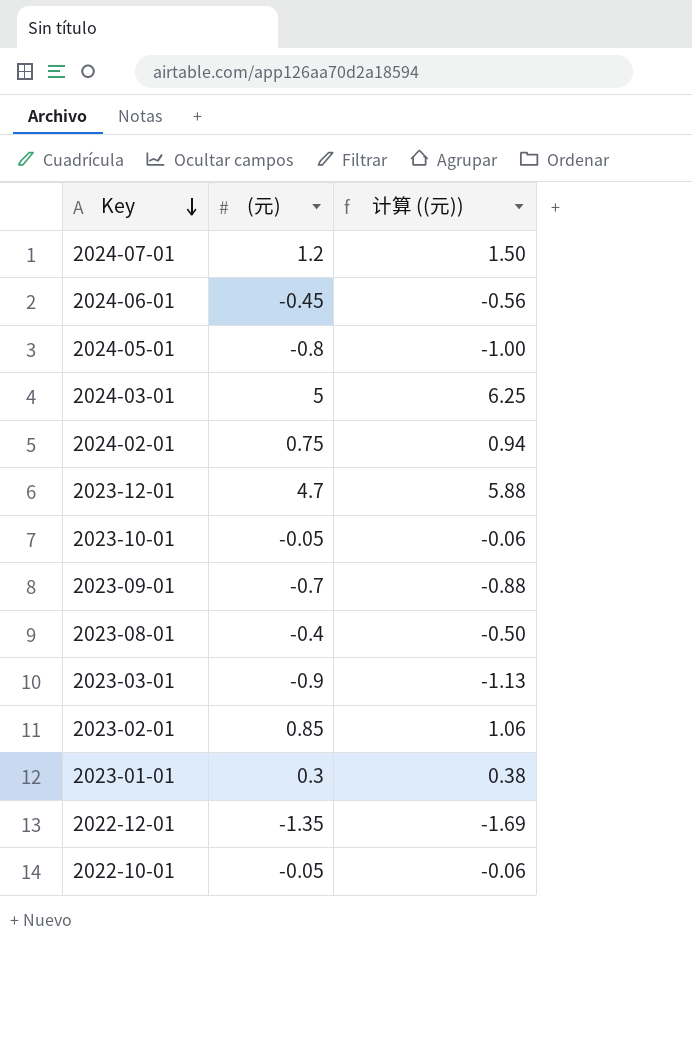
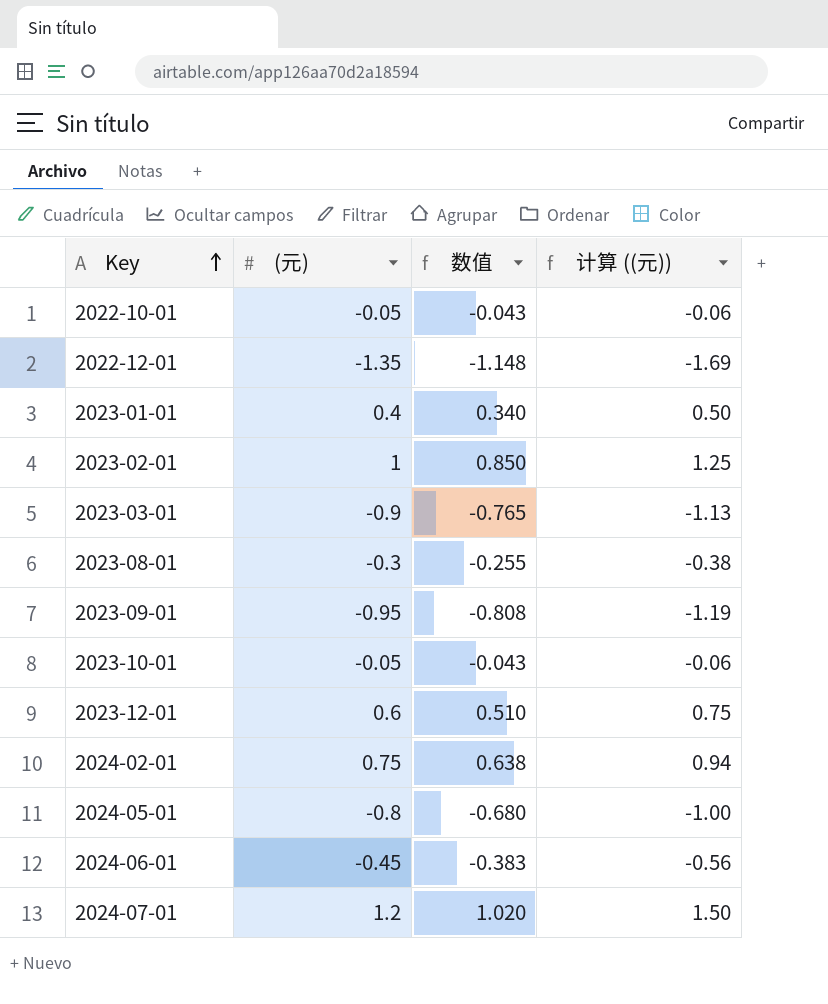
row order: Key descending -> Key ascending
column 数值 | formula: none -> [(元)] * 0.85
row 2024-03-01: 5 | 6.25 -> none
2023-01-01 | (元): 0.3 -> 0.4
2023-01-01 | 计算 ((元)): 0.38 -> 0.50
2023-02-01 | (元): 0.85 -> 1
2023-02-01 | 计算 ((元)): 1.06 -> 1.25
2023-08-01 | (元): -0.4 -> -0.3
2023-08-01 | 计算 ((元)): -0.50 -> -0.38
2023-09-01 | (元): -0.7 -> -0.95
2023-09-01 | 计算 ((元)): -0.88 -> -1.19
2023-12-01 | (元): 4.7 -> 0.6
2023-12-01 | 计算 ((元)): 5.88 -> 0.75

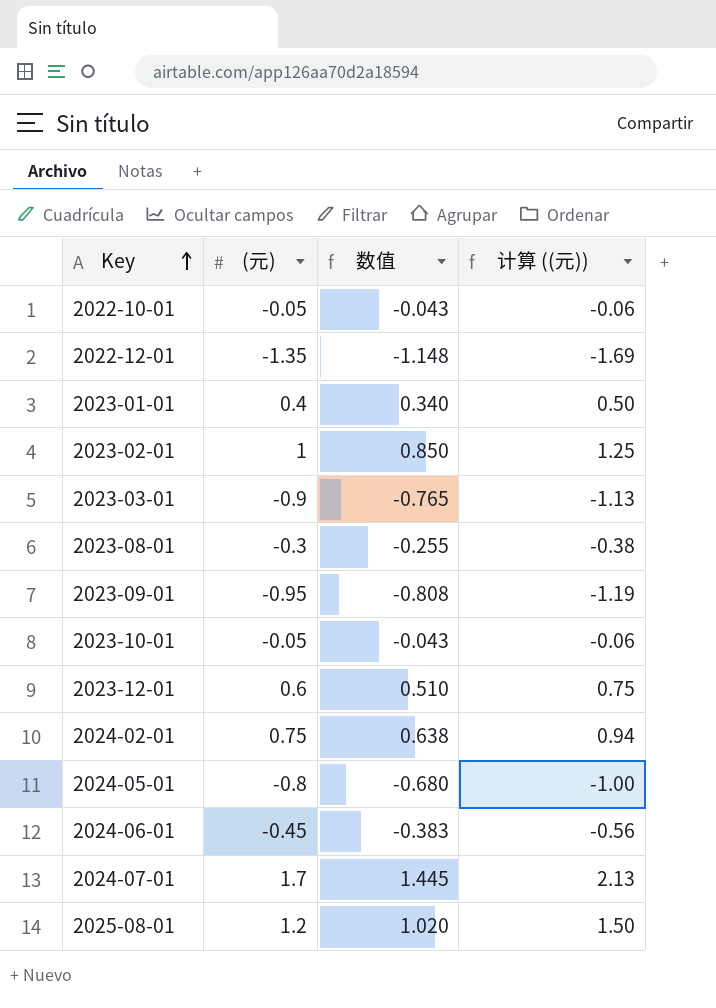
2024-07-01 | (元): 1.2 -> 1.7
2024-07-01 | 数值: 1.020 -> 1.445
2024-07-01 | 计算 ((元)): 1.50 -> 2.13
row 2025-08-01: none -> 1.2 | 1.020 | 1.50

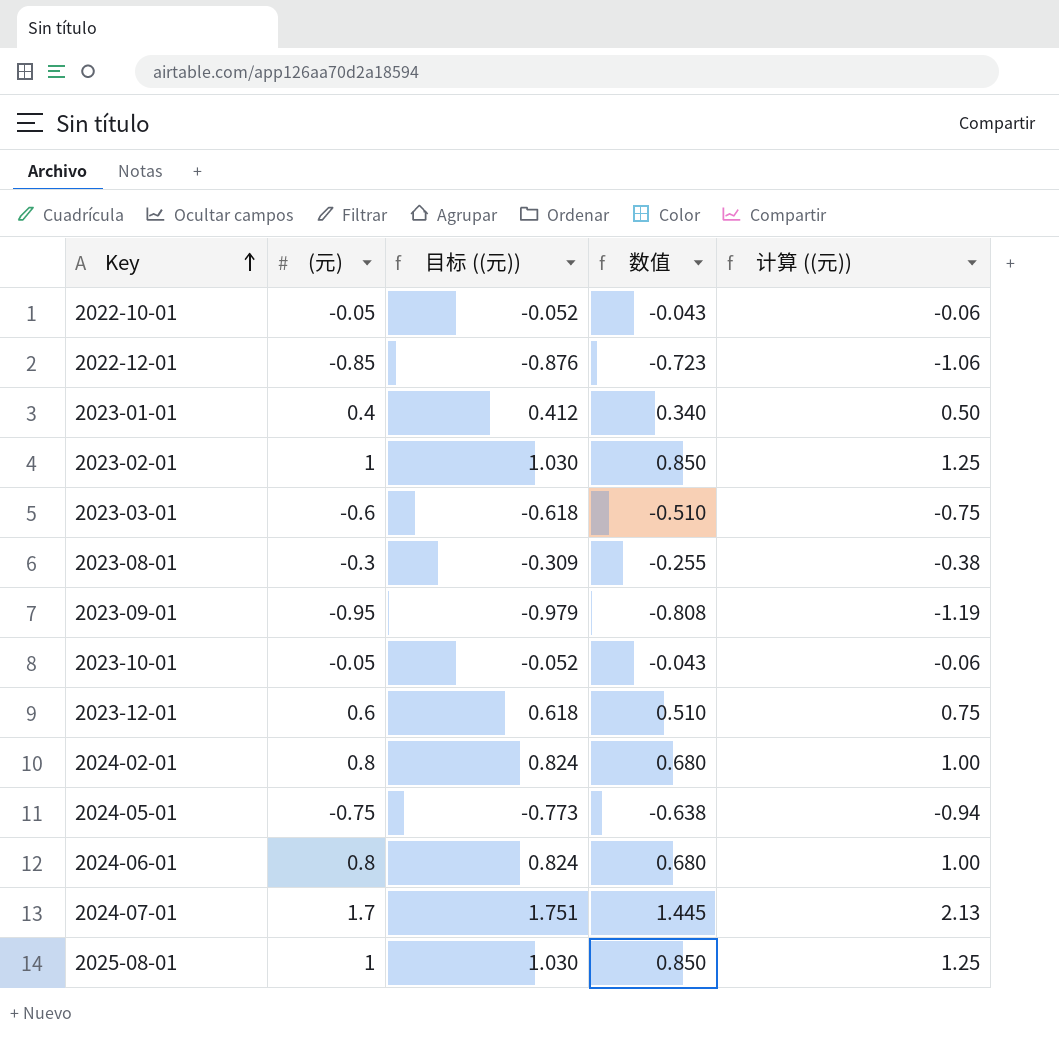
column 目标 ((元)) | formula: none -> [(元)] * 1.03
2022-12-01 | (元): -1.35 -> -0.85
2022-12-01 | 数值: -1.148 -> -0.723
2022-12-01 | 计算 ((元)): -1.69 -> -1.06
2023-03-01 | (元): -0.9 -> -0.6
2023-03-01 | 数值: -0.765 -> -0.510
2023-03-01 | 计算 ((元)): -1.13 -> -0.75
2024-02-01 | (元): 0.75 -> 0.8
2024-02-01 | 数值: 0.638 -> 0.680
2024-02-01 | 计算 ((元)): 0.94 -> 1.00
2024-05-01 | (元): -0.8 -> -0.75
2024-05-01 | 数值: -0.680 -> -0.638
2024-05-01 | 计算 ((元)): -1.00 -> -0.94
2024-06-01 | (元): -0.45 -> 0.8
2024-06-01 | 数值: -0.383 -> 0.680
2024-06-01 | 计算 ((元)): -0.56 -> 1.00
2025-08-01 | (元): 1.2 -> 1
2025-08-01 | 数值: 1.020 -> 0.850
2025-08-01 | 计算 ((元)): 1.50 -> 1.25

